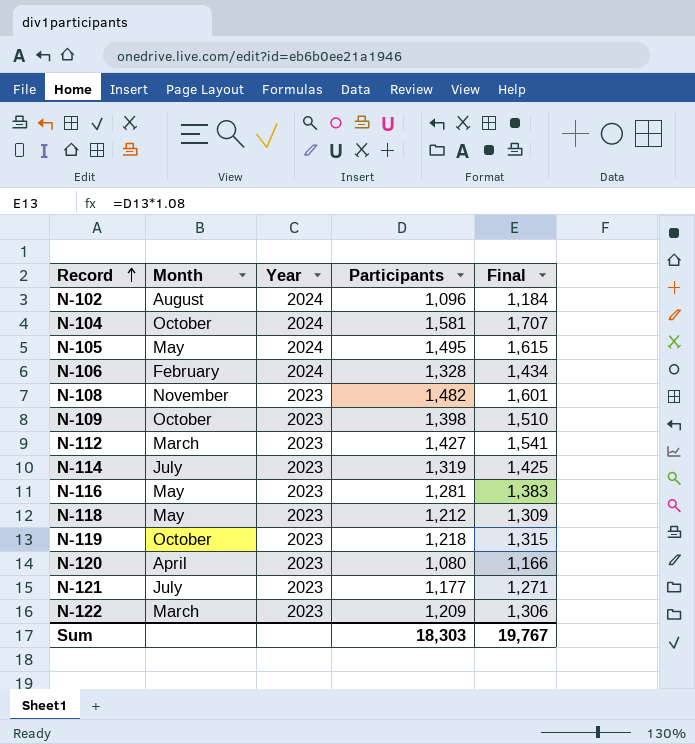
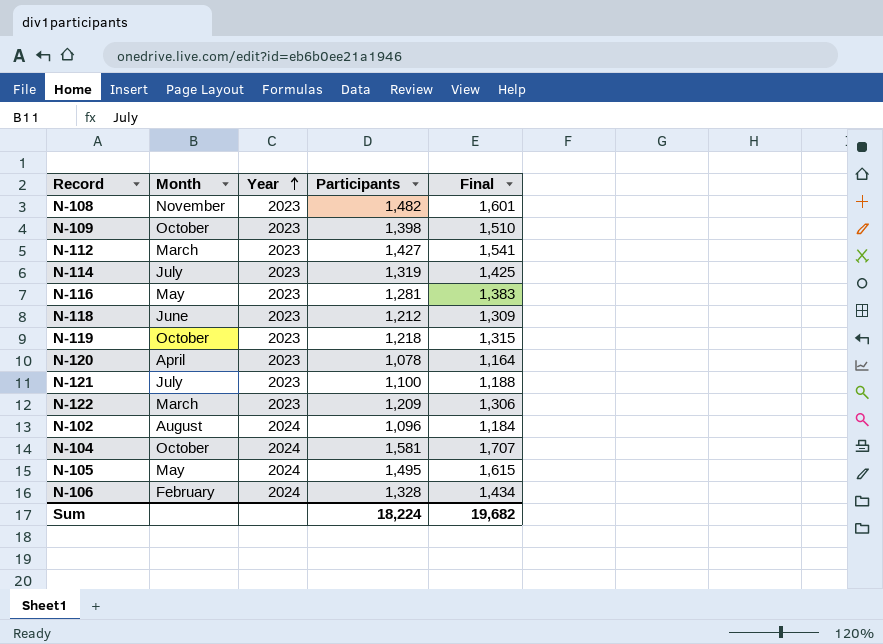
row order: Record ascending -> Year ascending
N-118 | Month: May -> June
N-120 | Participants: 1,080 -> 1,078
N-120 | Final: 1,166 -> 1,164
N-121 | Participants: 1,177 -> 1,100
N-121 | Final: 1,271 -> 1,188
Sum | Participants: 18,303 -> 18,224
Sum | Final: 19,767 -> 19,682

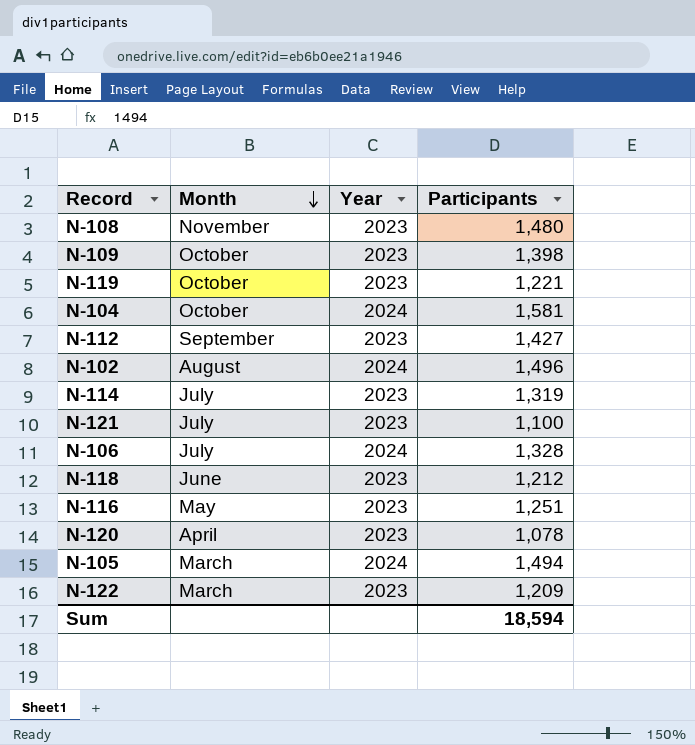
row order: Year ascending -> Month descending
column Final | formula: [Participants] * 1.08 -> none
N-108 | Participants: 1,482 -> 1,480
N-119 | Participants: 1,218 -> 1,221
N-112 | Month: March -> September
N-102 | Participants: 1,096 -> 1,496
N-106 | Month: February -> July
N-116 | Participants: 1,281 -> 1,251
N-105 | Month: May -> March
N-105 | Participants: 1,495 -> 1,494
Sum | Participants: 18,224 -> 18,594

